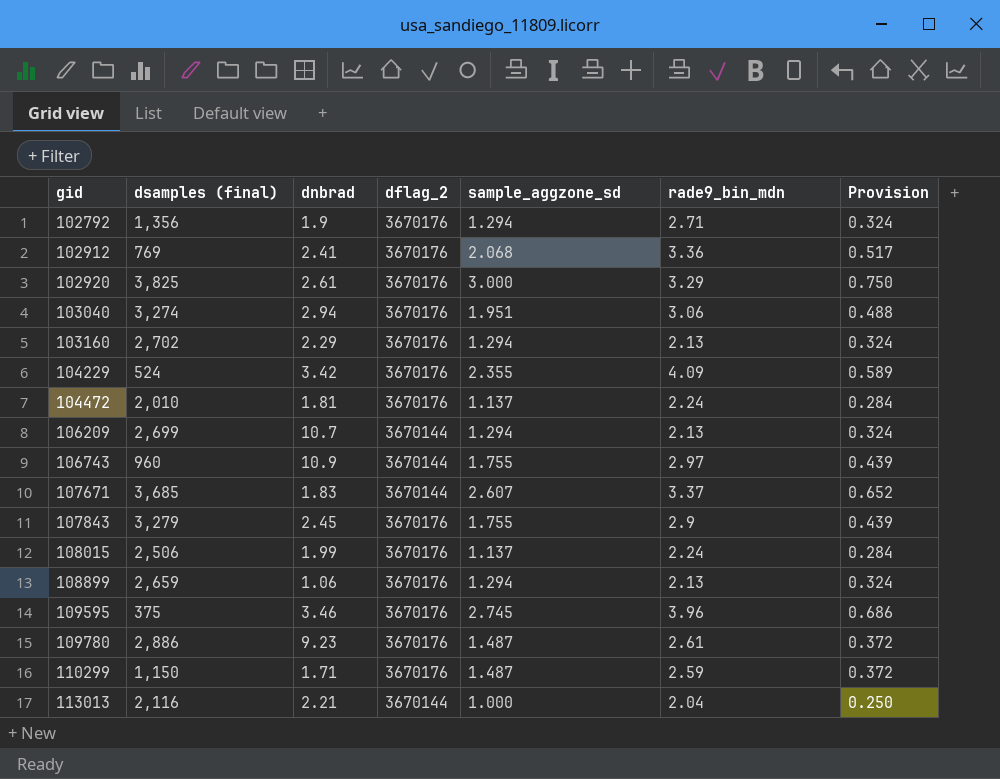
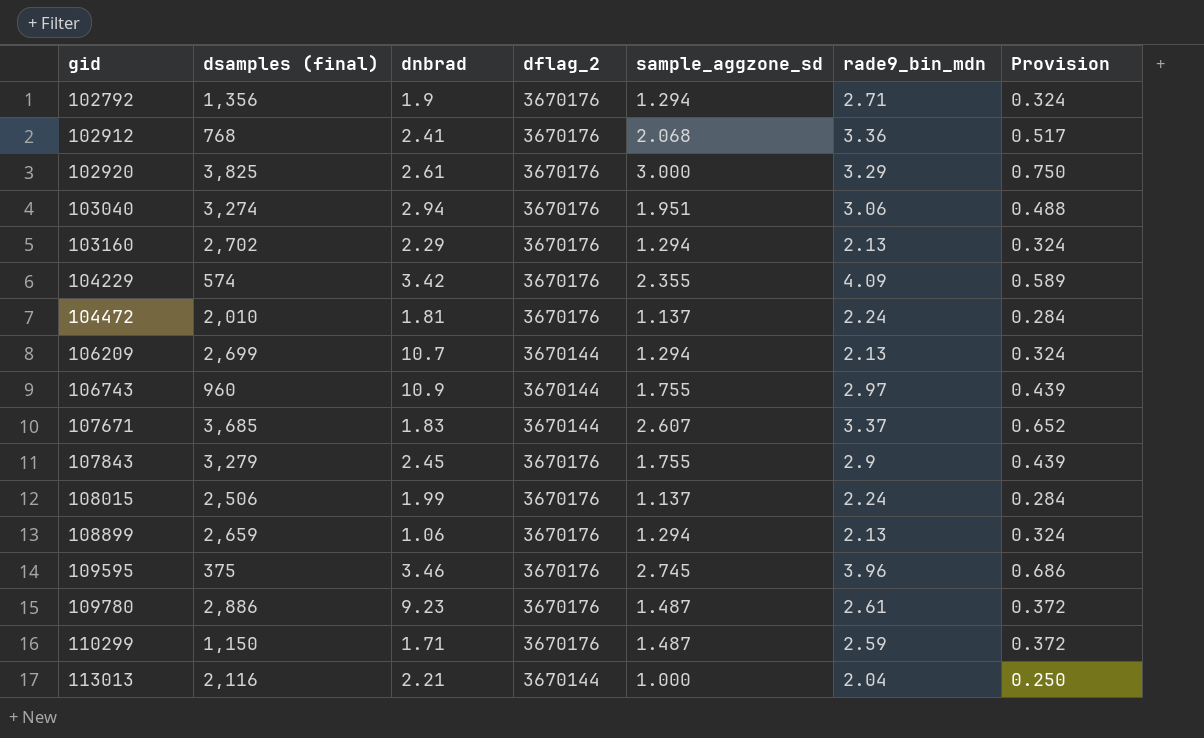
102912 | dsamples (final): 769 -> 768
104229 | dsamples (final): 524 -> 574

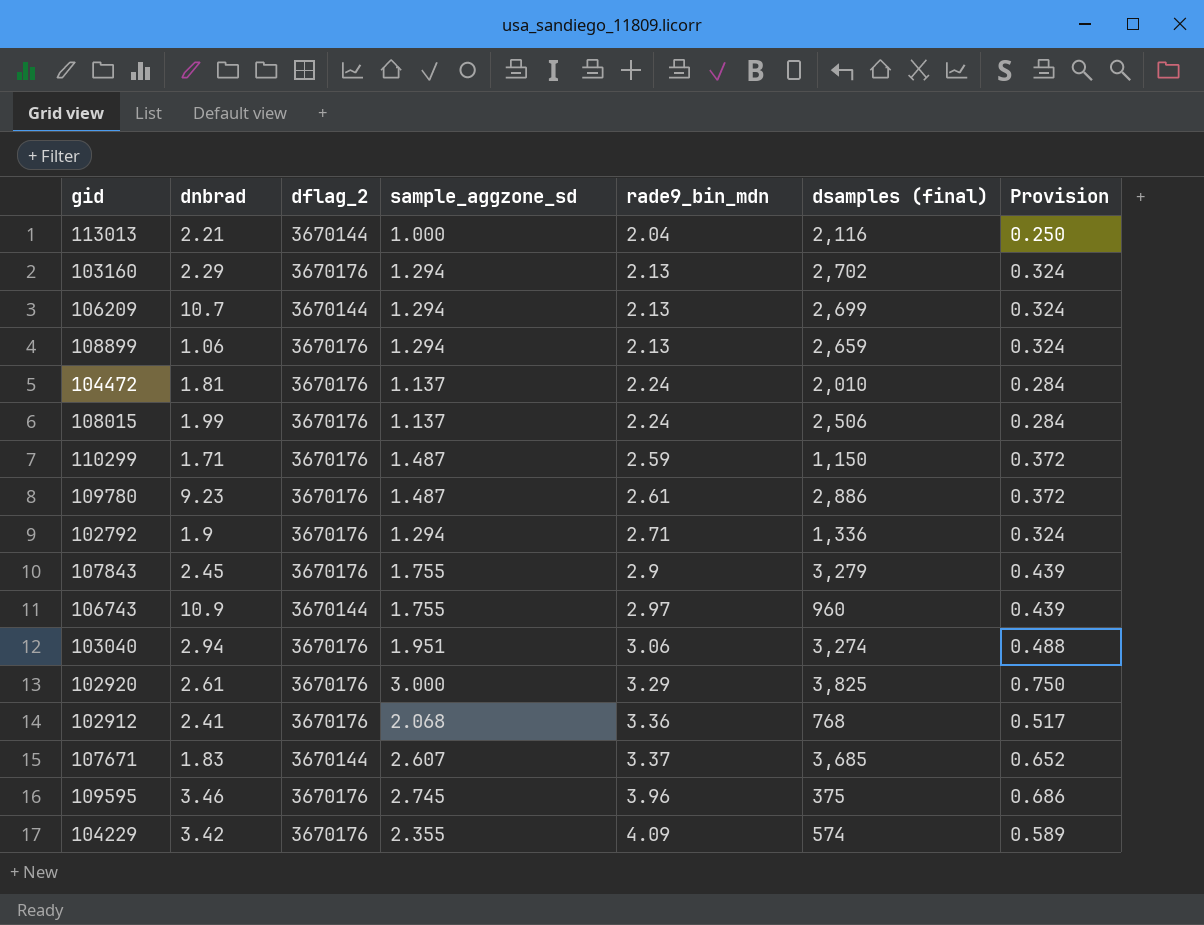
row order: gid ascending -> rade9_bin_mdn ascending
column dsamples (final) | position: 2 -> 6
102792 | dsamples (final): 1,356 -> 1,336

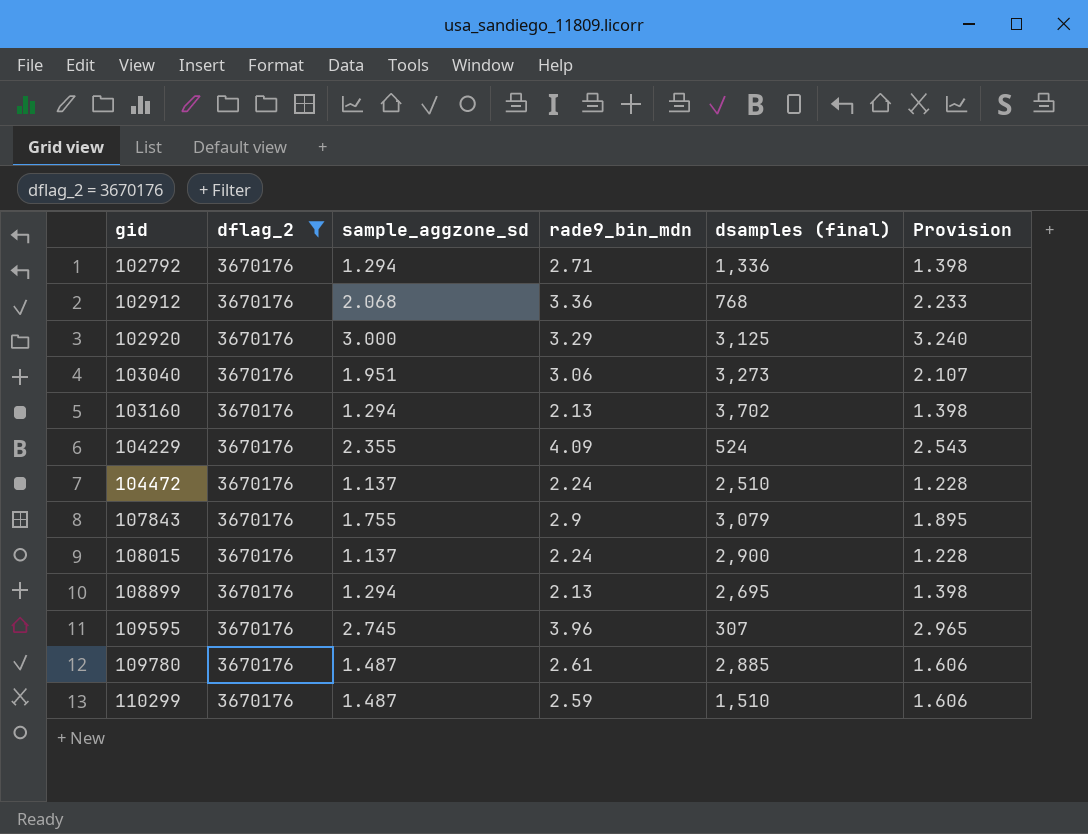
filter: none -> dflag_2 = 3670176
row order: rade9_bin_mdn ascending -> gid ascending
column dnbrad | position: 2 -> none
column Provision | formula: [sample_aggzone_sd] * 0.25 -> [sample_aggzone_sd] * 1.08
102920 | dsamples (final): 3,825 -> 3,125
103040 | dsamples (final): 3,274 -> 3,273
103160 | dsamples (final): 2,702 -> 3,702
104229 | dsamples (final): 574 -> 524
104472 | dsamples (final): 2,010 -> 2,510
107843 | dsamples (final): 3,279 -> 3,079
108015 | dsamples (final): 2,506 -> 2,900
108899 | dsamples (final): 2,659 -> 2,695
109595 | dsamples (final): 375 -> 307
109780 | dsamples (final): 2,886 -> 2,885
110299 | dsamples (final): 1,150 -> 1,510

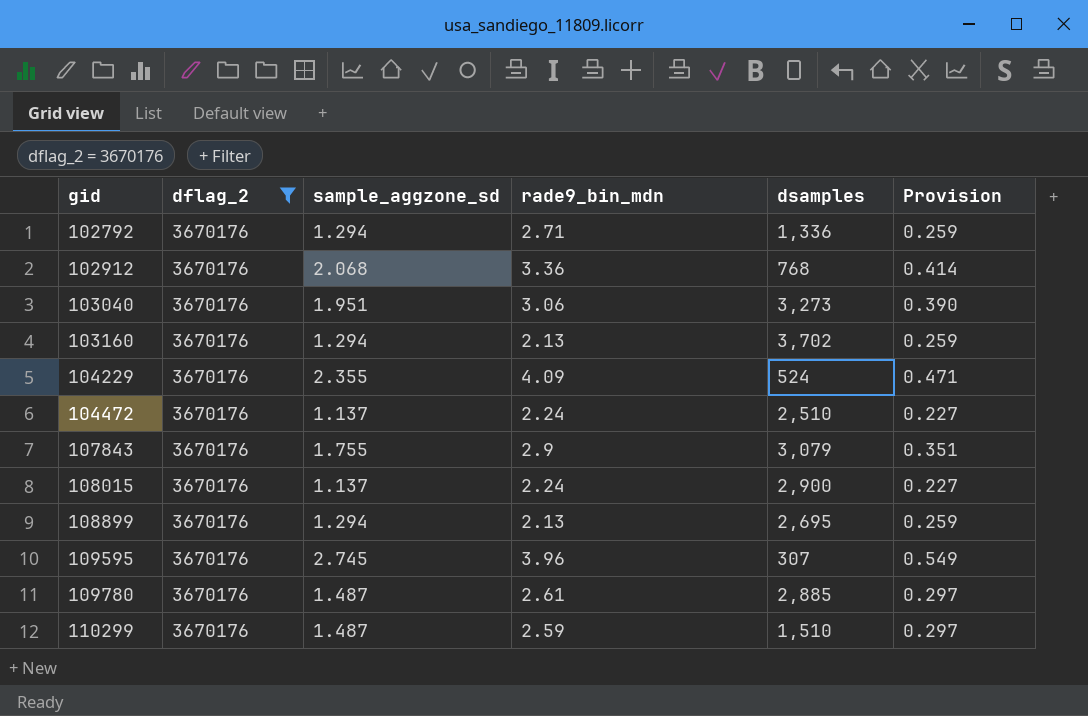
column name: dsamples (final) -> dsamples
column Provision | formula: [sample_aggzone_sd] * 1.08 -> [sample_aggzone_sd] * 0.2
row 102920: 3670176 | 3.000 | 3.29 | 3,125 | 3.240 -> none

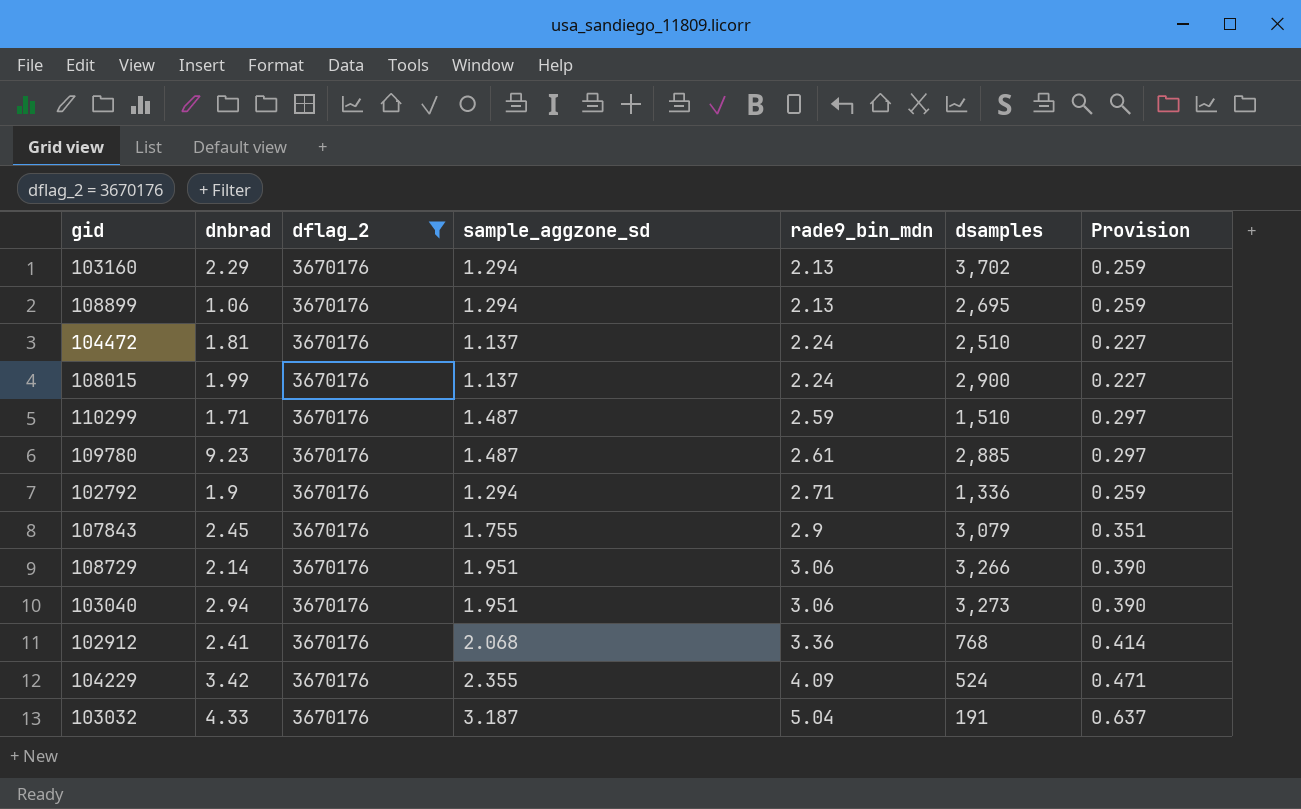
row order: gid ascending -> rade9_bin_mdn ascending
column dnbrad | position: none -> 2
row 109595: 3670176 | 2.745 | 3.96 | 307 | 0.549 -> none
row 108729: none -> 2.14 | 3670176 | 1.951 | 3.06 | 3,266 | 0.390
row 103032: none -> 4.33 | 3670176 | 3.187 | 5.04 | 191 | 0.637

